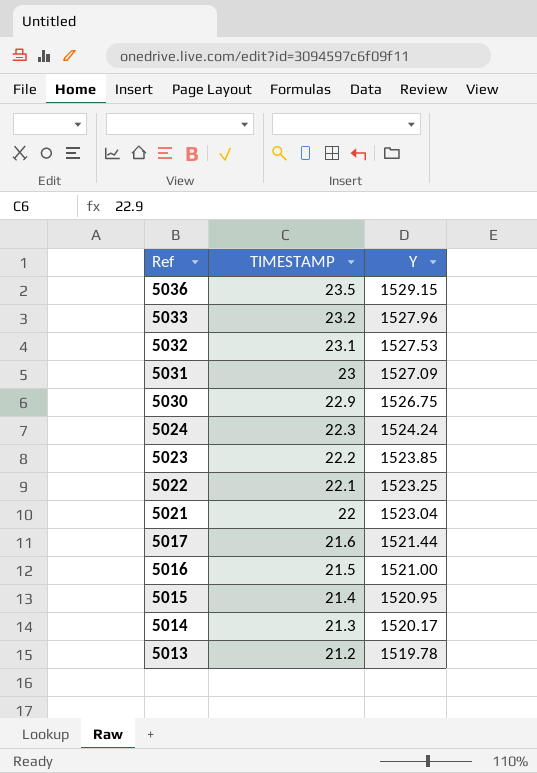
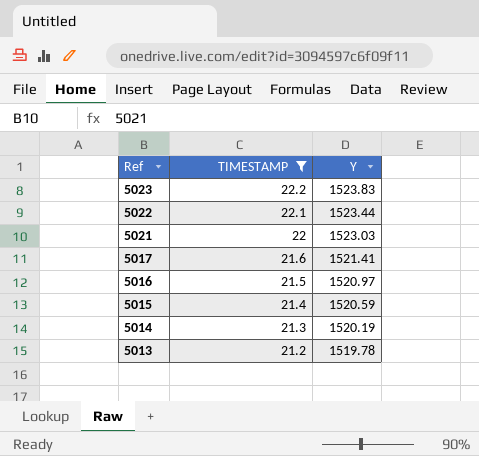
filter: none -> TIMESTAMP <= 22.2
5023 | Y: 1523.85 -> 1523.83
5022 | Y: 1523.25 -> 1523.44
5021 | Y: 1523.04 -> 1523.03
5017 | Y: 1521.44 -> 1521.41
5016 | Y: 1521.00 -> 1520.97
5015 | Y: 1520.95 -> 1520.59
5014 | Y: 1520.17 -> 1520.19

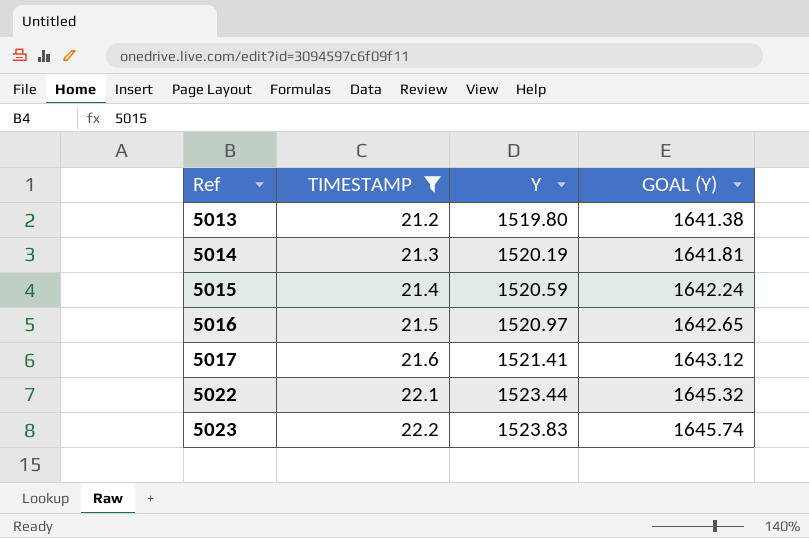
row order: Ref descending -> Ref ascending
column GOAL (Y) | formula: none -> [Y] * 1.08
row 5021: 22 | 1523.03 -> none
5013 | Y: 1519.78 -> 1519.80

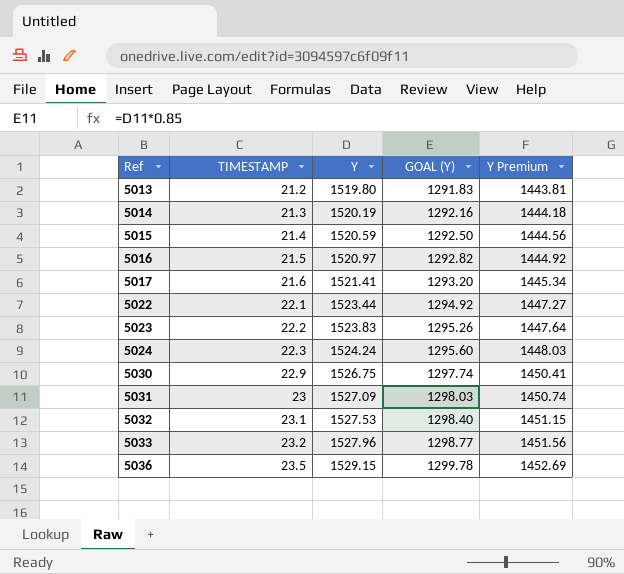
filter: TIMESTAMP <= 22.2 -> none
column GOAL (Y) | formula: [Y] * 1.08 -> [Y] * 0.85
column Y Premium | formula: none -> [Y] * 0.95

